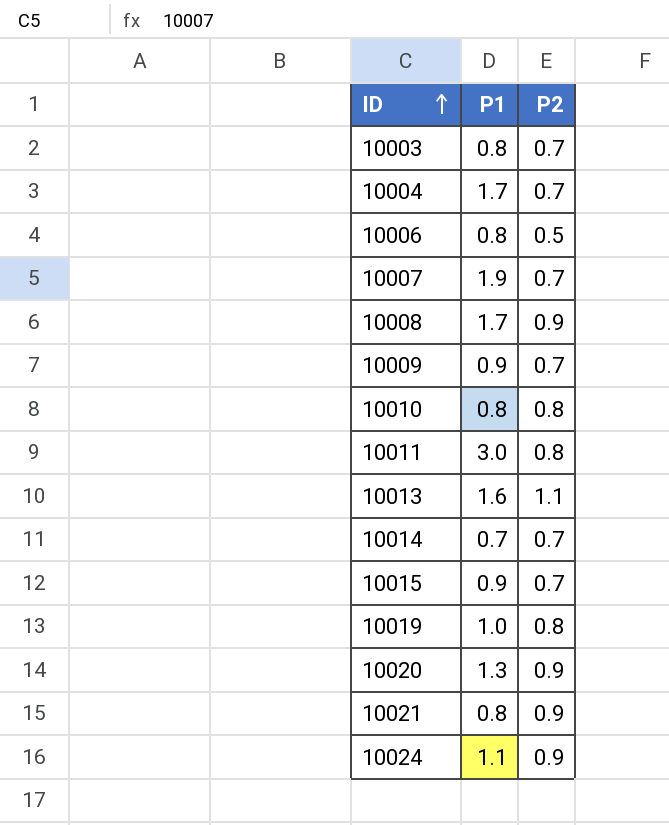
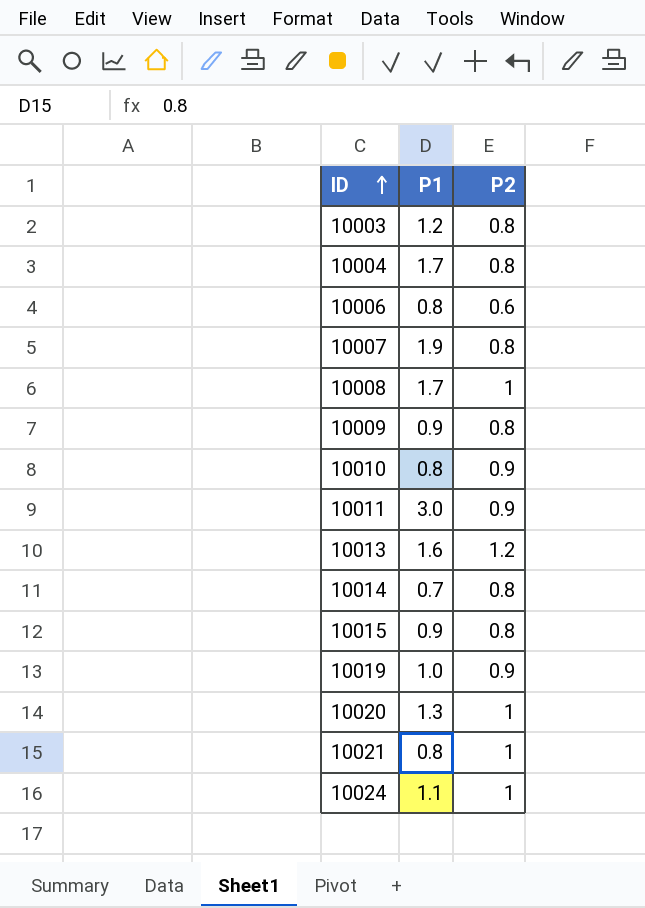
10003 | P1: 0.8 -> 1.2
10003 | P2: 0.7 -> 0.8
10004 | P2: 0.7 -> 0.8
10006 | P2: 0.5 -> 0.6
10007 | P2: 0.7 -> 0.8
10008 | P2: 0.9 -> 1
10009 | P2: 0.7 -> 0.8
10010 | P2: 0.8 -> 0.9
10011 | P2: 0.8 -> 0.9
10013 | P2: 1.1 -> 1.2
10014 | P2: 0.7 -> 0.8
10015 | P2: 0.7 -> 0.8
10019 | P2: 0.8 -> 0.9
10020 | P2: 0.9 -> 1
10021 | P2: 0.9 -> 1
10024 | P2: 0.9 -> 1

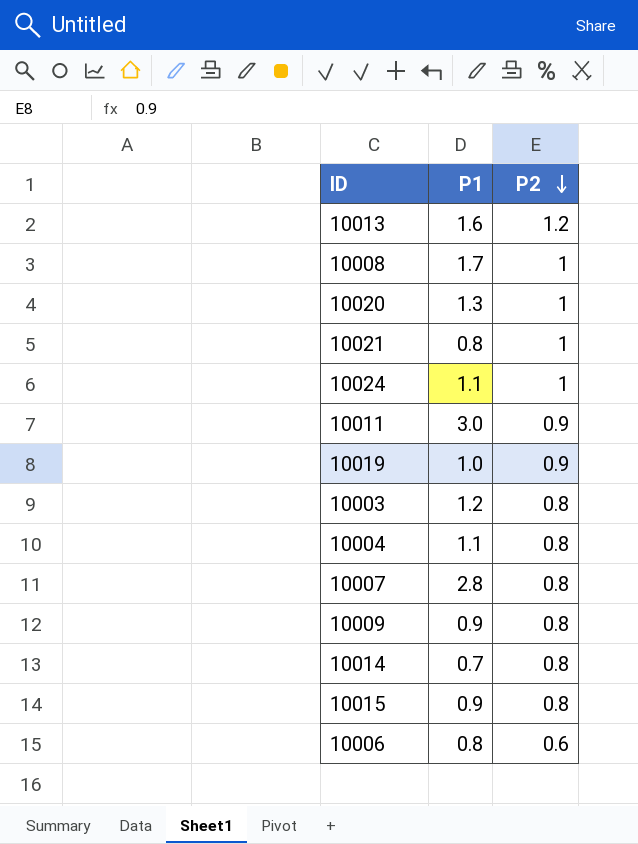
row order: ID ascending -> P2 descending
row 10010: 0.8 | 0.9 -> none
10004 | P1: 1.7 -> 1.1
10007 | P1: 1.9 -> 2.8

